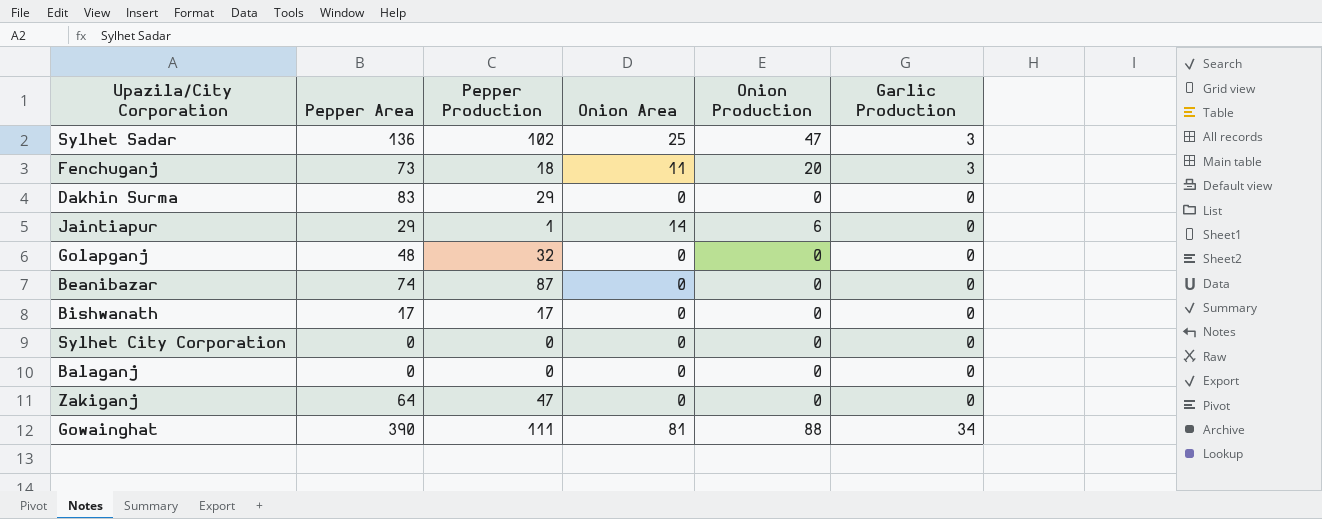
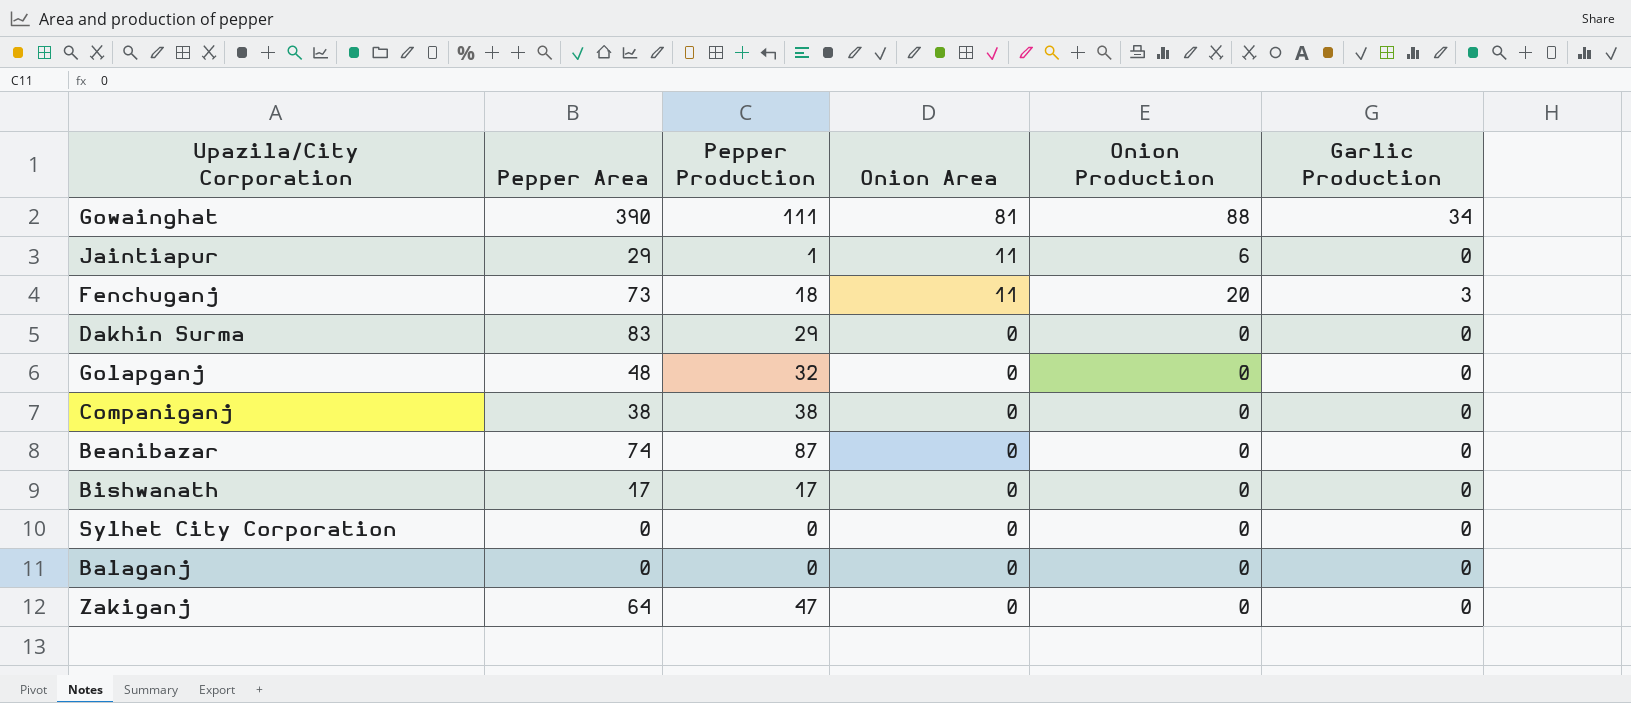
row order: none -> Onion Area descending
row Sylhet Sadar: 136 | 102 | 25 | 47 | 3 -> none
Jaintiapur | Onion Area: 14 -> 11
row Companiganj: none -> 38 | 38 | 0 | 0 | 0

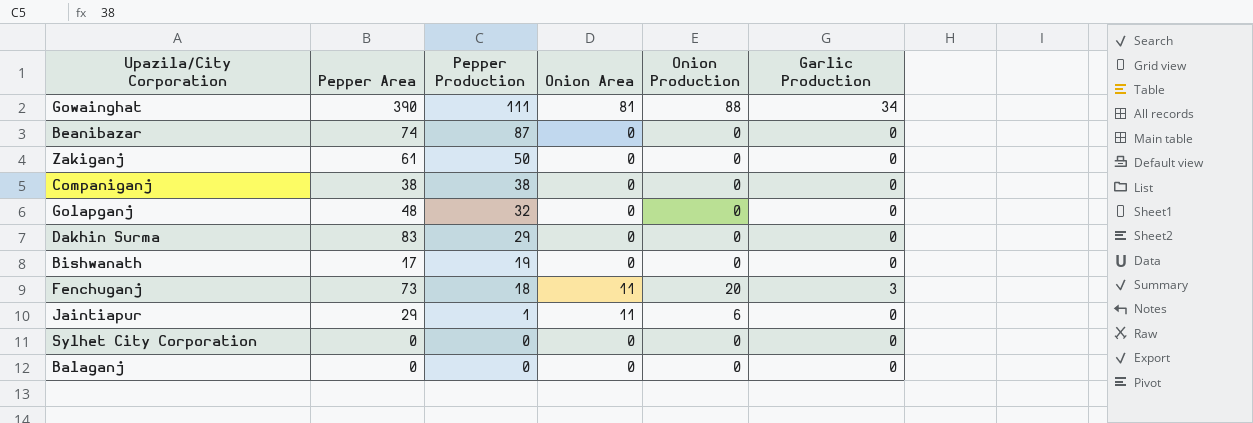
row order: Onion Area descending -> Pepper Production descending
Zakiganj | Pepper Area: 64 -> 61
Zakiganj | Pepper Production: 47 -> 50
Bishwanath | Pepper Production: 17 -> 19

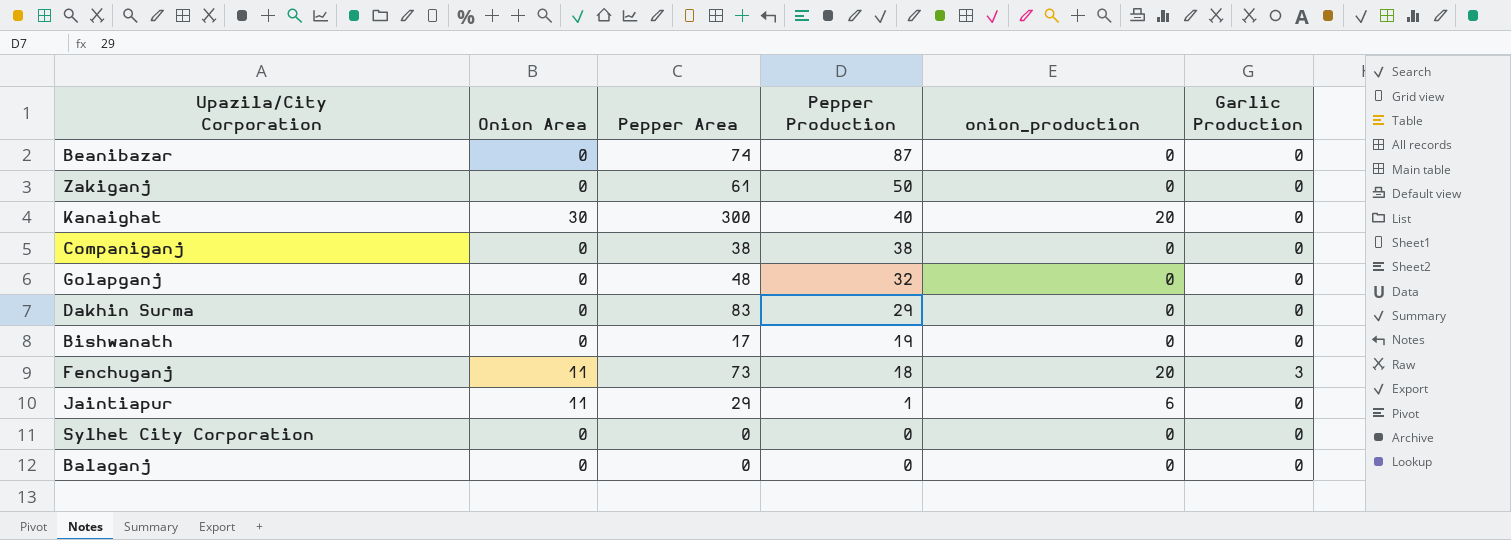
column Onion Area | position: 4 -> 2
column name: Onion Production -> onion_production
row Gowainghat: 390 | 111 | 81 | 88 | 34 -> none
row Kanaighat: none -> 30 | 300 | 40 | 20 | 0

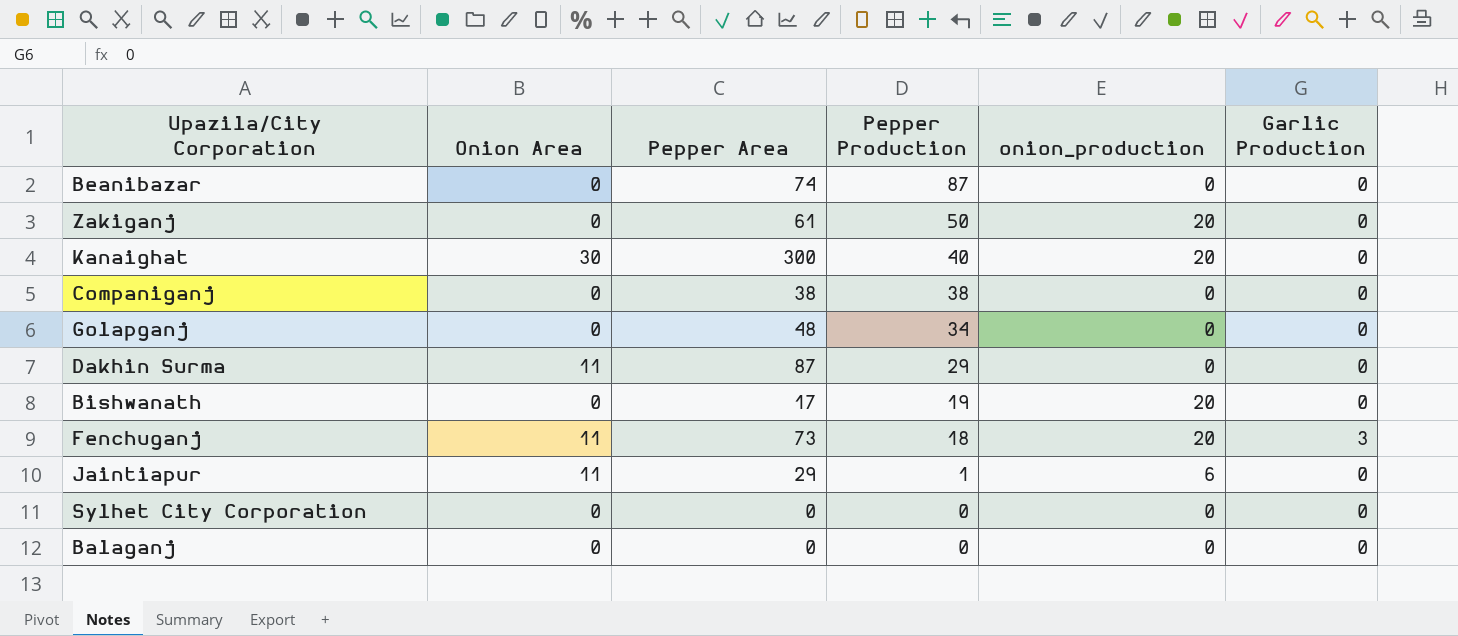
Zakiganj | onion_production: 0 -> 20
Golapganj | Pepper Production: 32 -> 34
Dakhin Surma | Onion Area: 0 -> 11
Dakhin Surma | Pepper Area: 83 -> 87
Bishwanath | onion_production: 0 -> 20

